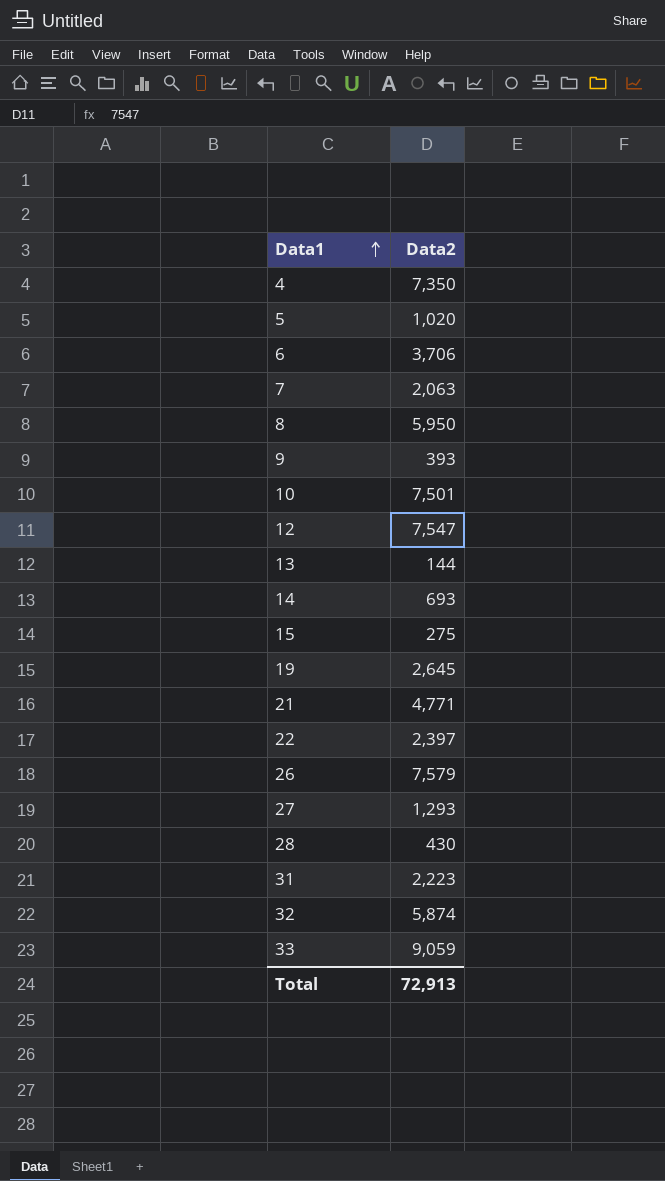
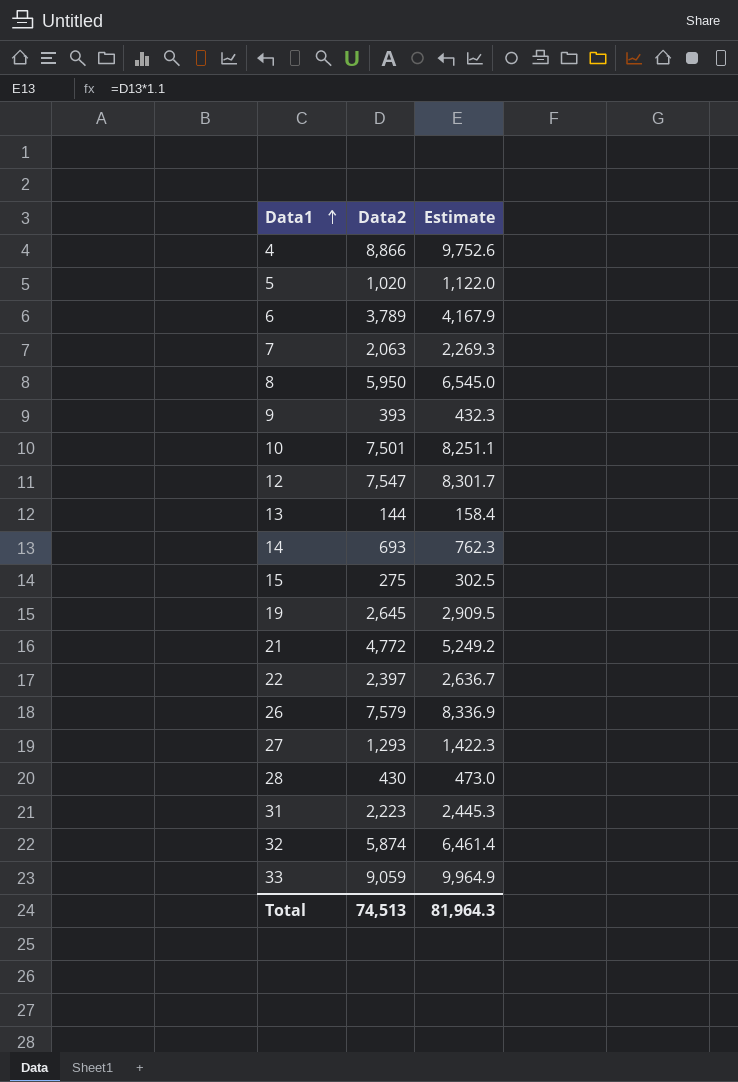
column Estimate | formula: none -> [Data2] * 1.1
4 | Data2: 7,350 -> 8,866
6 | Data2: 3,706 -> 3,789
21 | Data2: 4,771 -> 4,772
Total | Data2: 72,913 -> 74,513

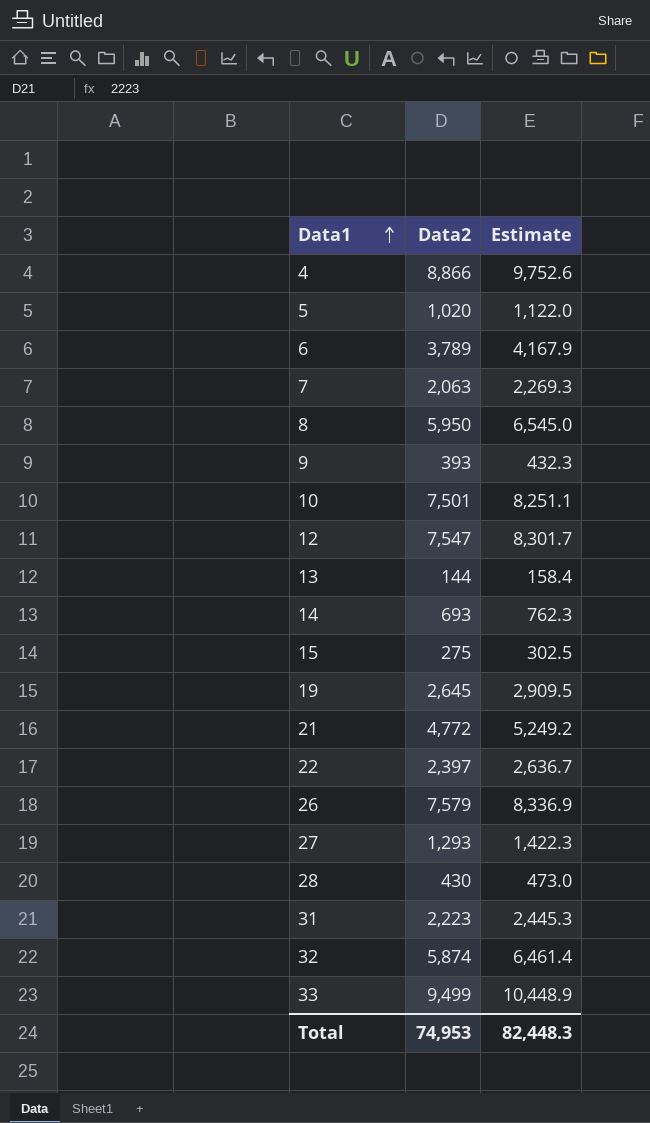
33 | Data2: 9,059 -> 9,499
33 | Estimate: 9,964.9 -> 10,448.9
Total | Data2: 74,513 -> 74,953
Total | Estimate: 81,964.3 -> 82,448.3

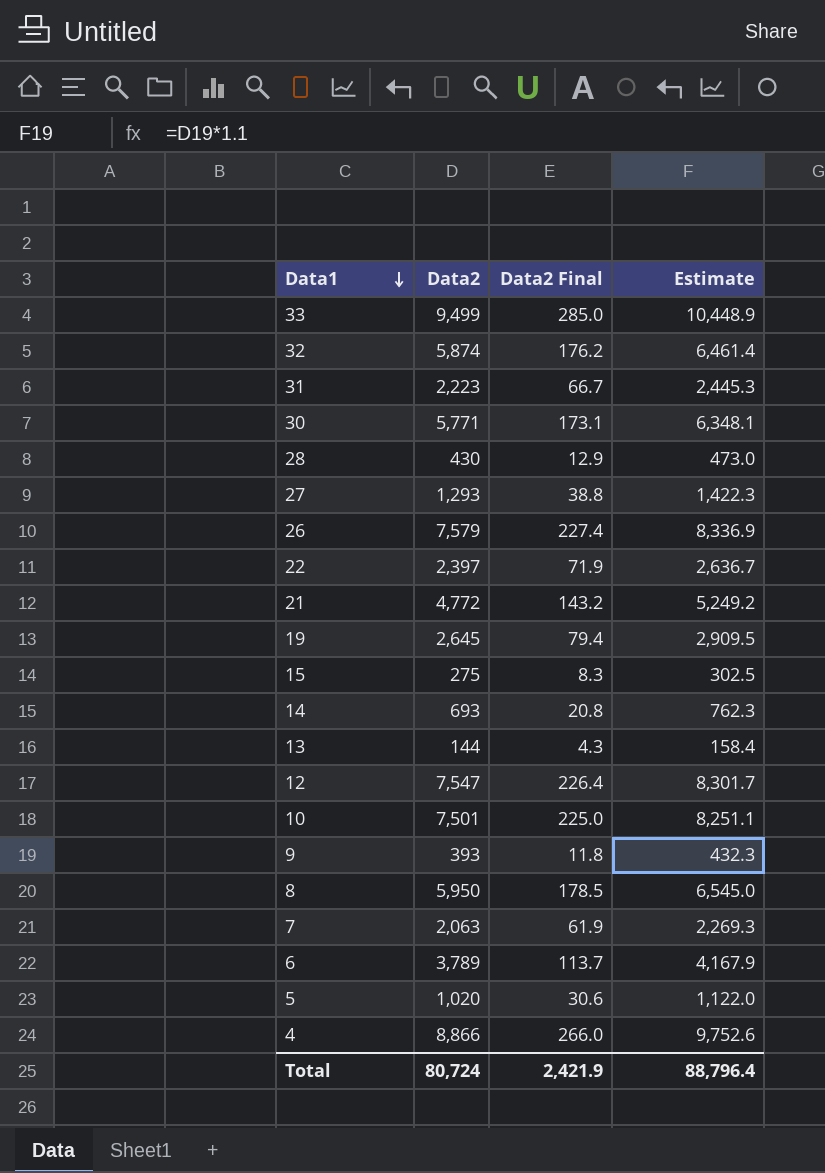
row order: Data1 ascending -> Data1 descending
column Data2 Final | formula: none -> [Data2] * 0.03
row 30: none -> 5,771 | 173.1 | 6,348.1
Total | Data2: 74,953 -> 80,724
Total | Estimate: 82,448.3 -> 88,796.4

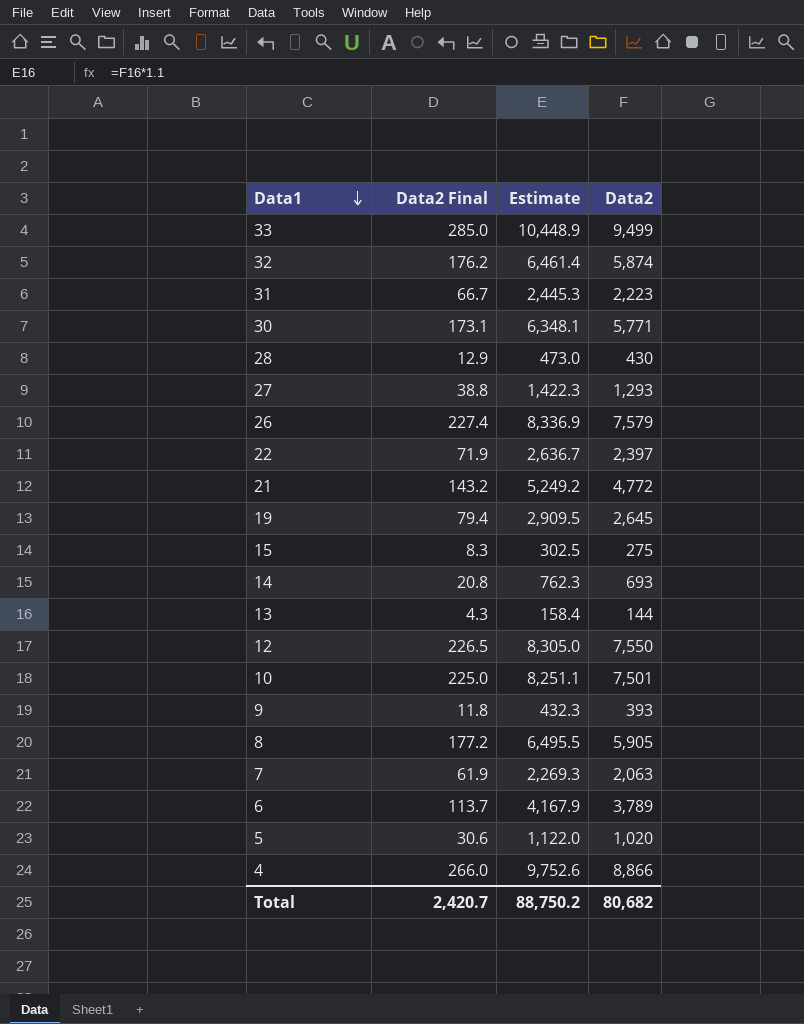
column Data2 | position: 2 -> 4
12 | Data2 Final: 226.4 -> 226.5
12 | Estimate: 8,301.7 -> 8,305.0
12 | Data2: 7,547 -> 7,550
8 | Data2 Final: 178.5 -> 177.2
8 | Estimate: 6,545.0 -> 6,495.5
8 | Data2: 5,950 -> 5,905
Total | Data2 Final: 2,421.9 -> 2,420.7
Total | Estimate: 88,796.4 -> 88,750.2
Total | Data2: 80,724 -> 80,682

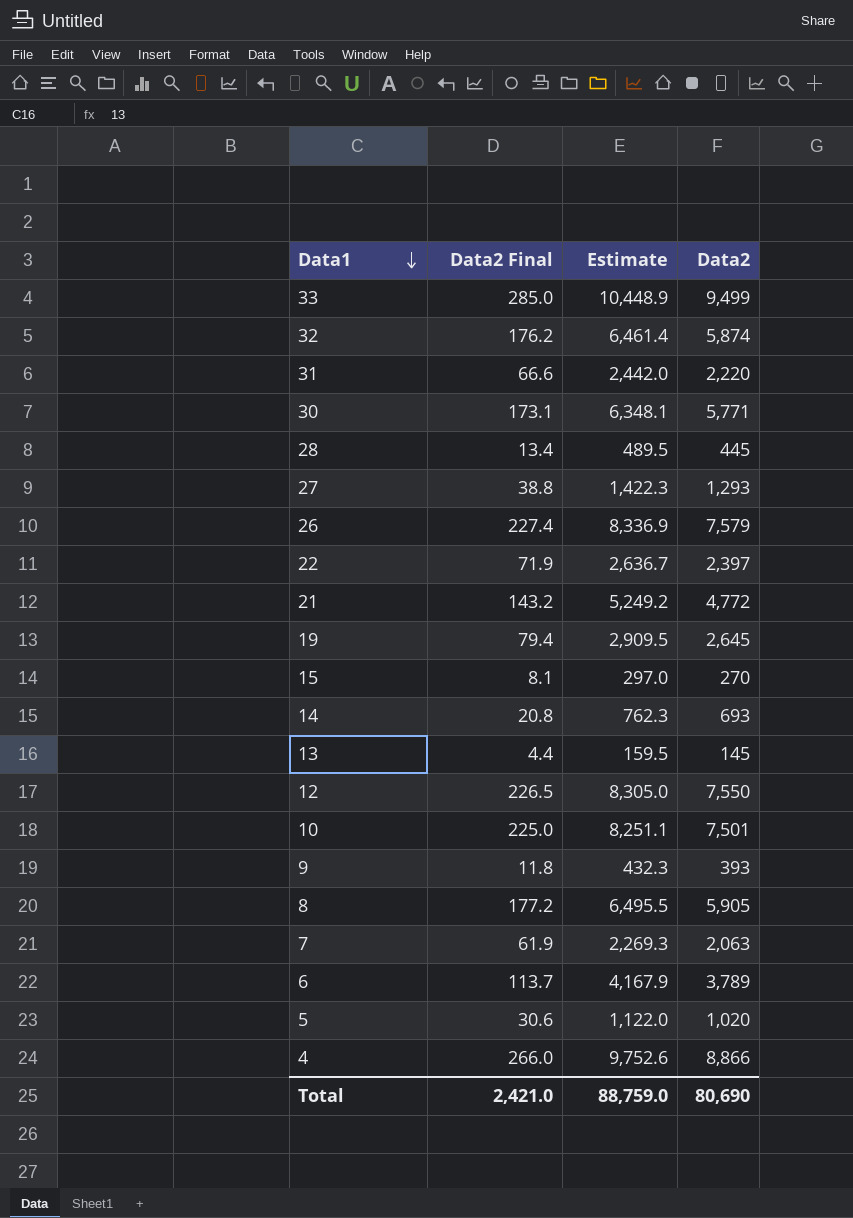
31 | Data2 Final: 66.7 -> 66.6
31 | Estimate: 2,445.3 -> 2,442.0
31 | Data2: 2,223 -> 2,220
28 | Data2 Final: 12.9 -> 13.4
28 | Estimate: 473.0 -> 489.5
28 | Data2: 430 -> 445
15 | Data2 Final: 8.3 -> 8.1
15 | Estimate: 302.5 -> 297.0
15 | Data2: 275 -> 270
13 | Data2 Final: 4.3 -> 4.4
13 | Estimate: 158.4 -> 159.5
13 | Data2: 144 -> 145
Total | Data2 Final: 2,420.7 -> 2,421.0
Total | Estimate: 88,750.2 -> 88,759.0
Total | Data2: 80,682 -> 80,690

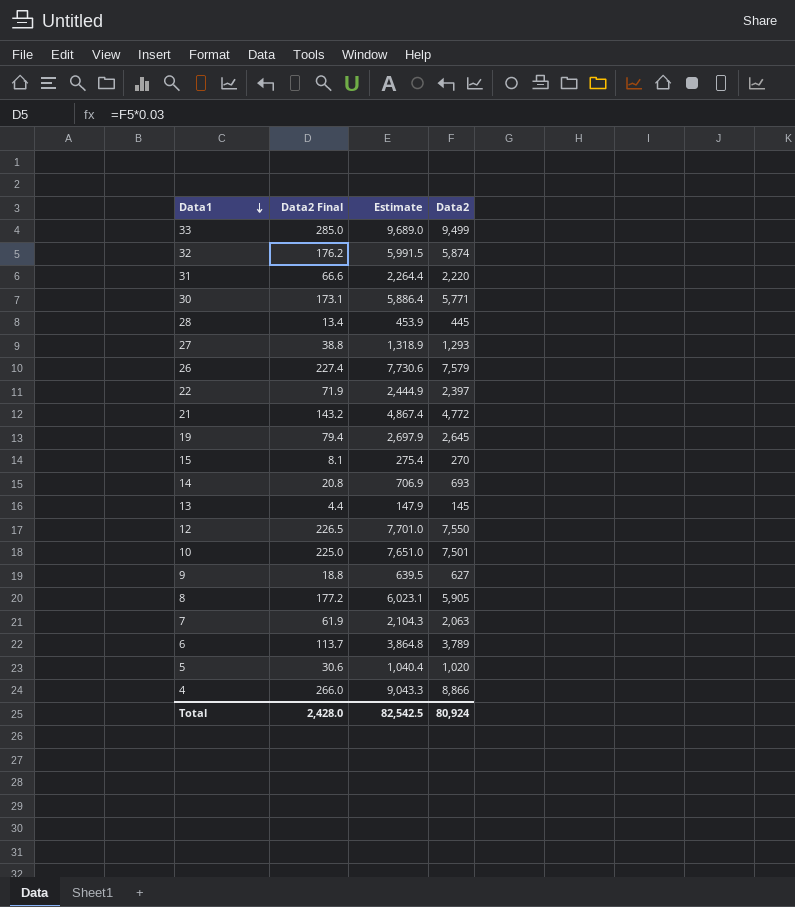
column Estimate | formula: [Data2] * 1.1 -> [Data2] * 1.02
9 | Data2 Final: 11.8 -> 18.8
9 | Data2: 393 -> 627
Total | Data2 Final: 2,421.0 -> 2,428.0
Total | Estimate: 88,759.0 -> 82,542.5
Total | Data2: 80,690 -> 80,924

